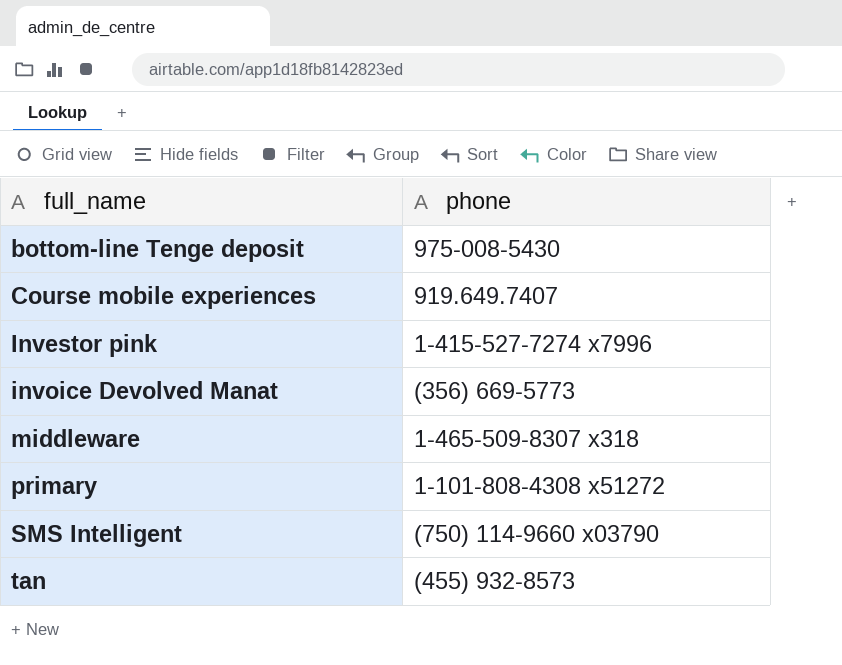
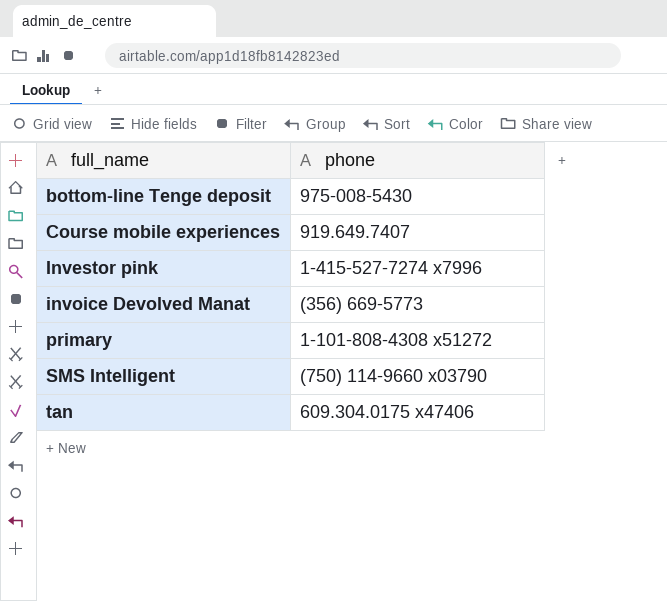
row middleware: 1-465-509-8307 x318 -> none
tan | phone: (455) 932-8573 -> 609.304.0175 x47406

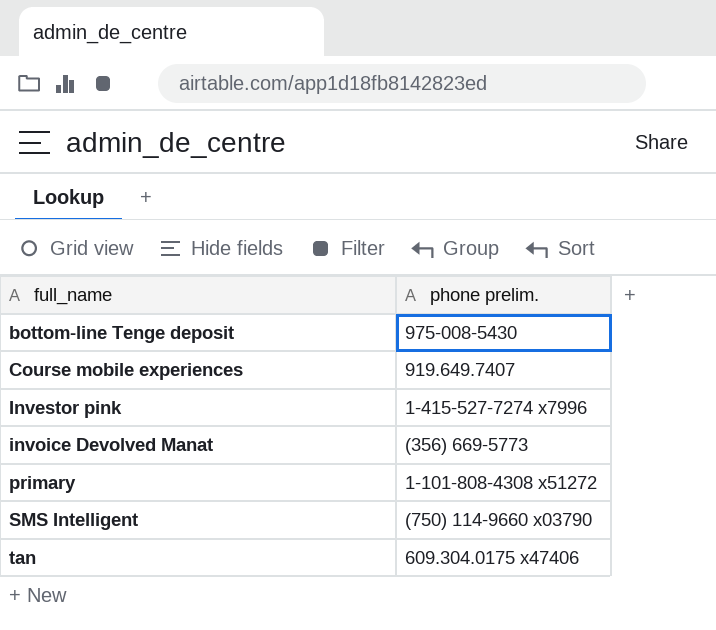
column name: phone -> phone prelim.

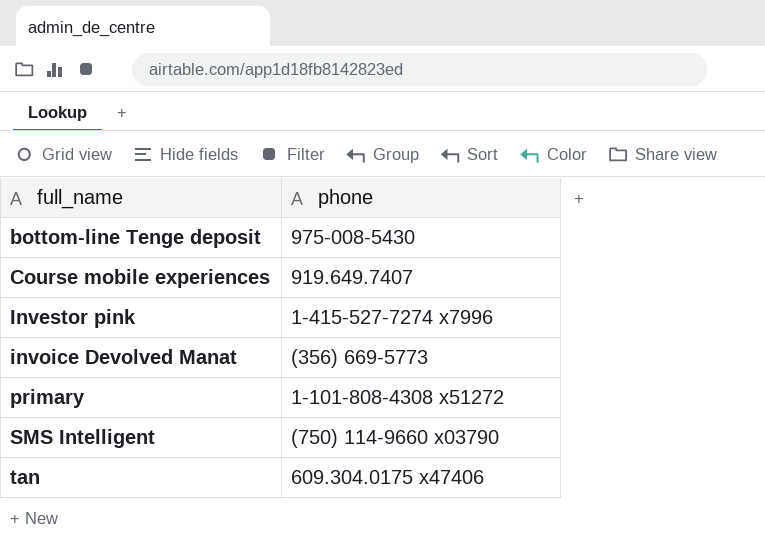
column name: phone prelim. -> phone

